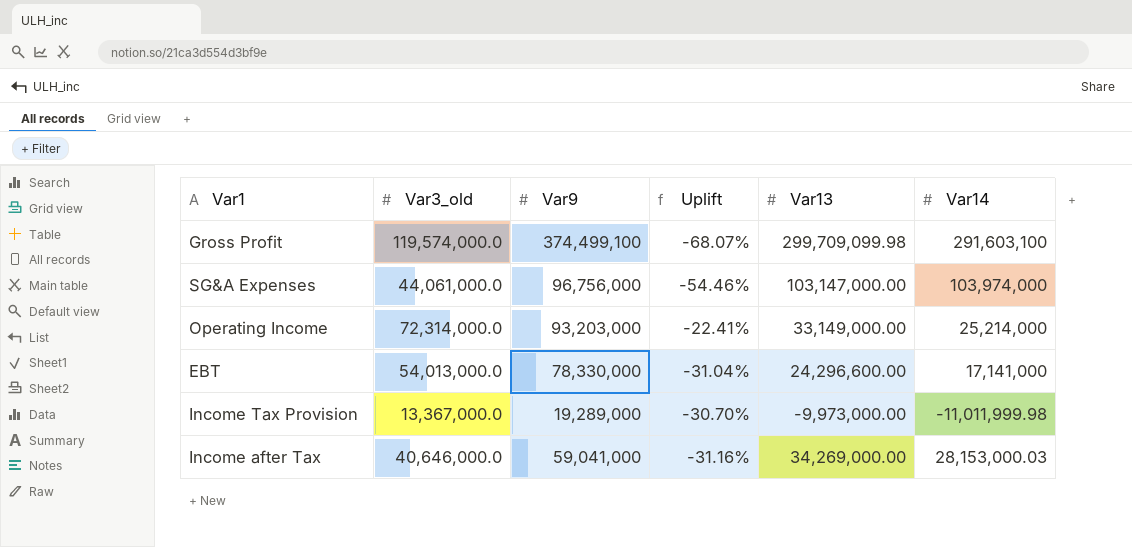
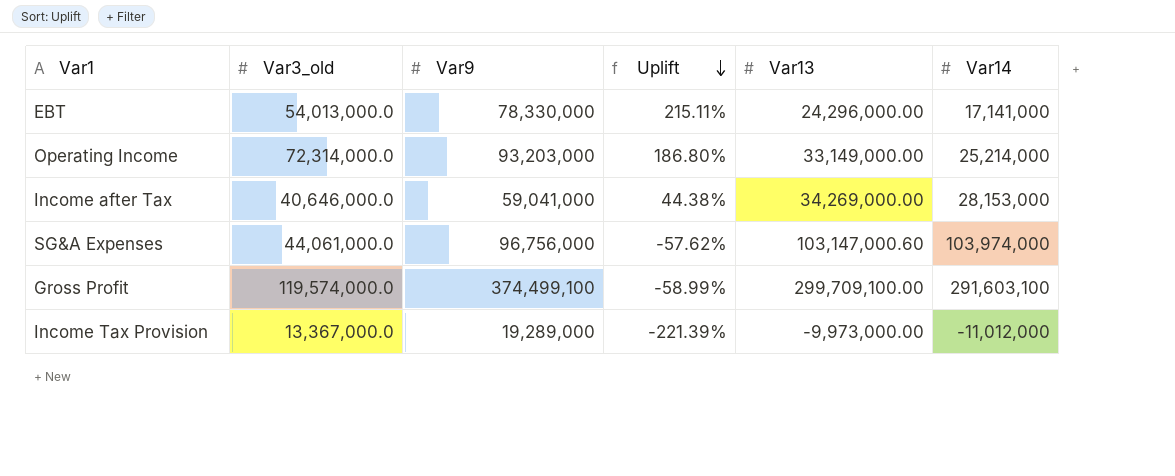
row order: none -> Uplift descending
column Uplift | formula: ([Var3_old] - [Var9]) / [Var9] -> ([Var3_old] - [Var14]) / [Var14]
EBT | Var13: 24,296,600.00 -> 24,296,000.00
Income after Tax | Var14: 28,153,000.03 -> 28,153,000
SG&A Expenses | Var13: 103,147,000.00 -> 103,147,000.60
Gross Profit | Var13: 299,709,099.98 -> 299,709,100.00
Income Tax Provision | Var14: -11,011,999.98 -> -11,012,000

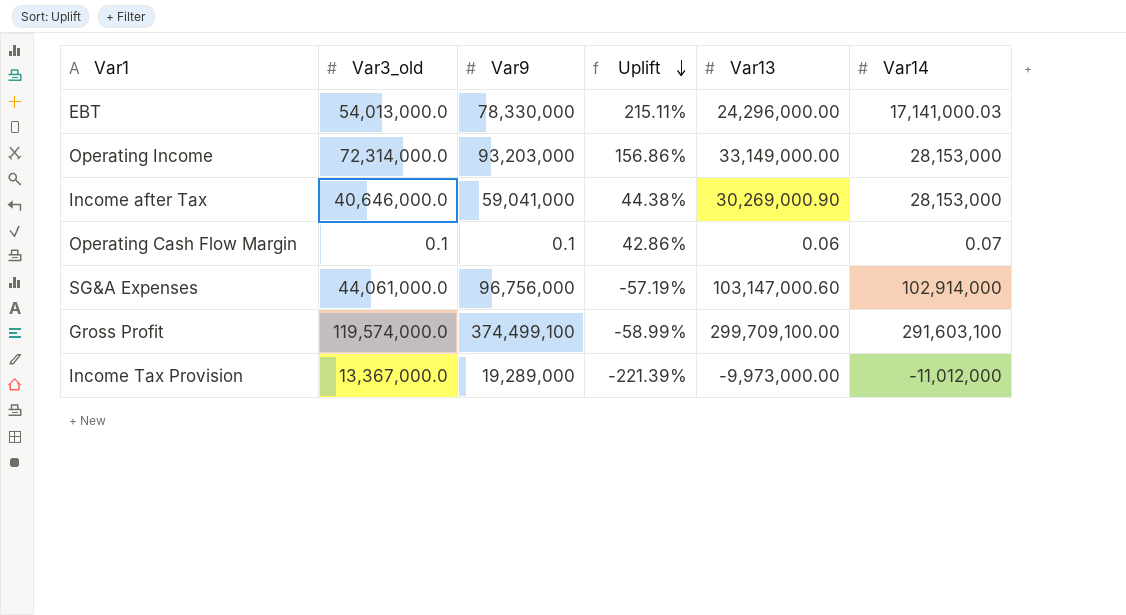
EBT | Var14: 17,141,000 -> 17,141,000.03
Operating Income | Uplift: 186.80% -> 156.86%
Operating Income | Var14: 25,214,000 -> 28,153,000
Income after Tax | Var13: 34,269,000.00 -> 30,269,000.90
row Operating Cash Flow Margin: none -> 0.1 | 0.1 | 42.86% | 0.06 | 0.07
SG&A Expenses | Uplift: -57.62% -> -57.19%
SG&A Expenses | Var14: 103,974,000 -> 102,914,000

